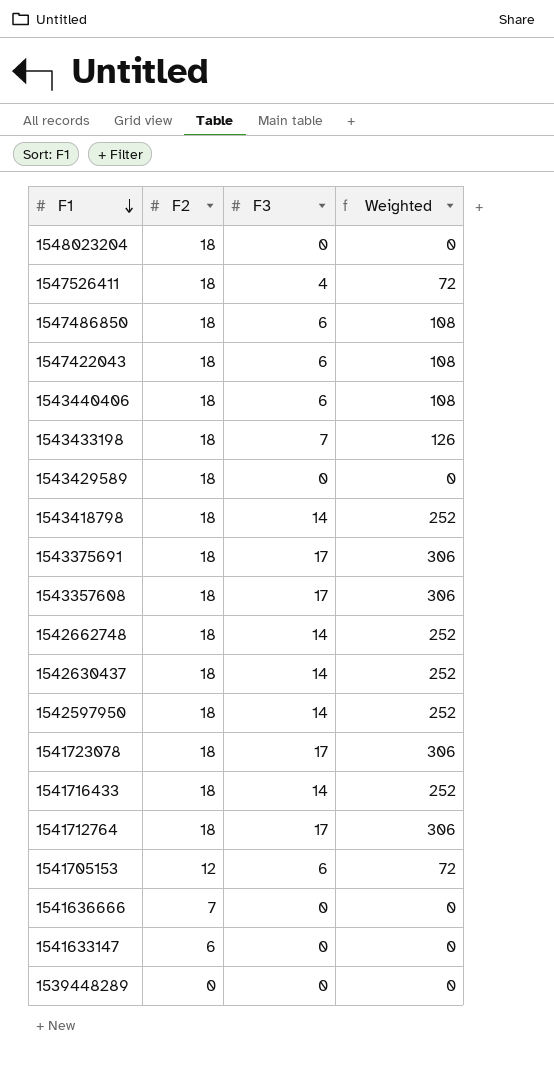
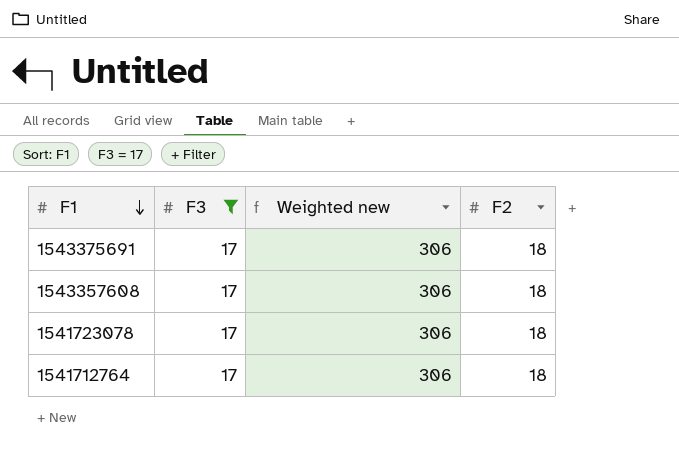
filter: none -> F3 = 17
column name: Weighted -> Weighted new
column F2 | position: 2 -> 4

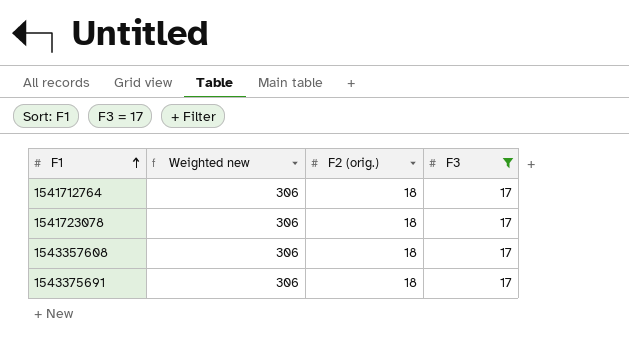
row order: F1 descending -> F1 ascending
column name: F2 -> F2 (orig.)
column F3 | position: 2 -> 4

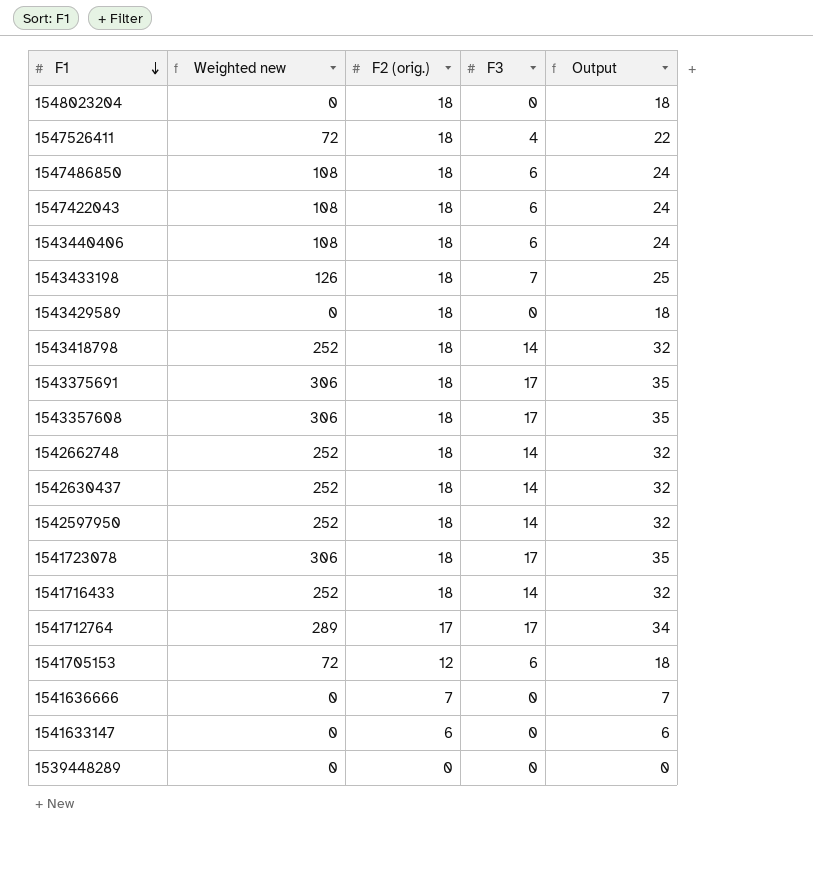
filter: F3 = 17 -> none
row order: F1 ascending -> F1 descending
column Output | formula: none -> [F2 (orig.)] + [F3]
1541712764 | Weighted new: 306 -> 289
1541712764 | F2 (orig.): 18 -> 17

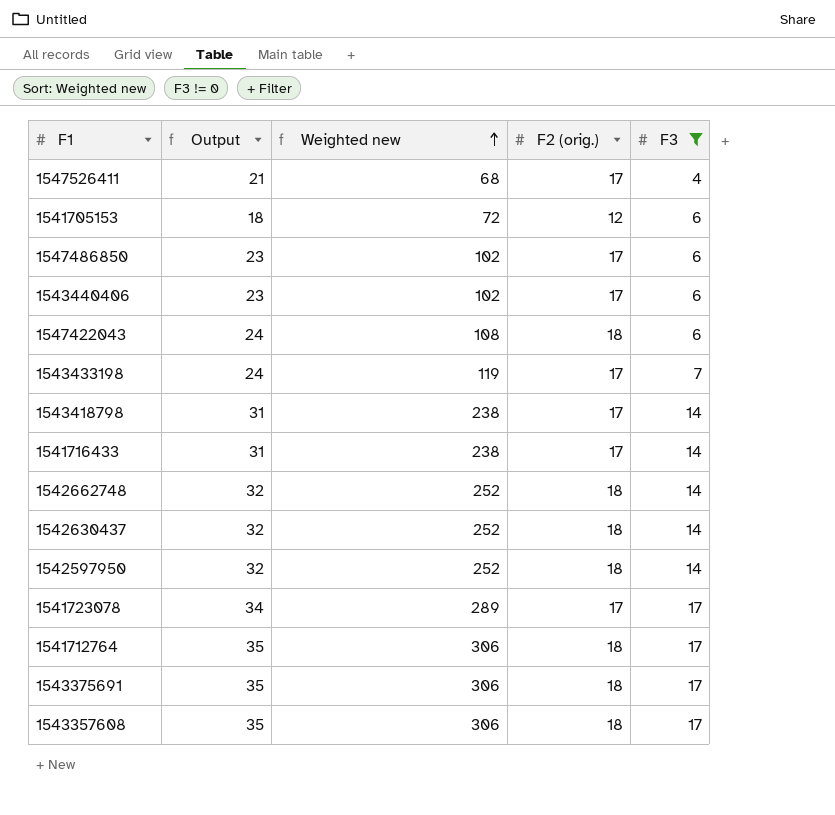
filter: none -> F3 != 0
row order: F1 descending -> Weighted new ascending
column Output | position: 5 -> 2
1547526411 | Output: 22 -> 21
1547526411 | Weighted new: 72 -> 68
1547526411 | F2 (orig.): 18 -> 17
1547486850 | Output: 24 -> 23
1547486850 | Weighted new: 108 -> 102
1547486850 | F2 (orig.): 18 -> 17
1543440406 | Output: 24 -> 23
1543440406 | Weighted new: 108 -> 102
1543440406 | F2 (orig.): 18 -> 17
1543433198 | Output: 25 -> 24
1543433198 | Weighted new: 126 -> 119
1543433198 | F2 (orig.): 18 -> 17
1543418798 | Output: 32 -> 31
1543418798 | Weighted new: 252 -> 238
1543418798 | F2 (orig.): 18 -> 17
1541716433 | Output: 32 -> 31
1541716433 | Weighted new: 252 -> 238
1541716433 | F2 (orig.): 18 -> 17
1541723078 | Output: 35 -> 34
1541723078 | Weighted new: 306 -> 289
1541723078 | F2 (orig.): 18 -> 17
1541712764 | Output: 34 -> 35
1541712764 | Weighted new: 289 -> 306
1541712764 | F2 (orig.): 17 -> 18

